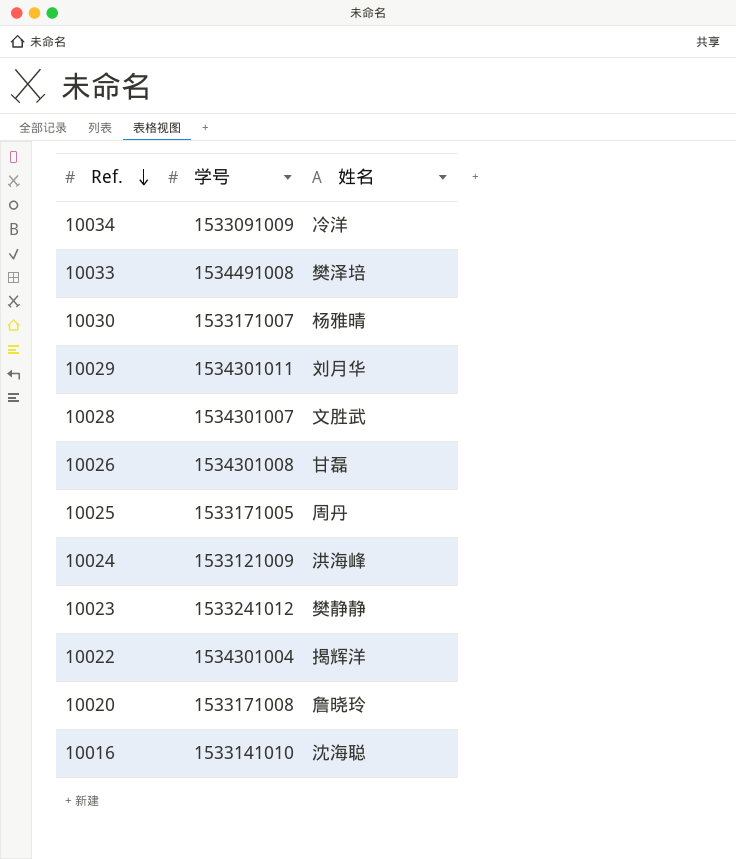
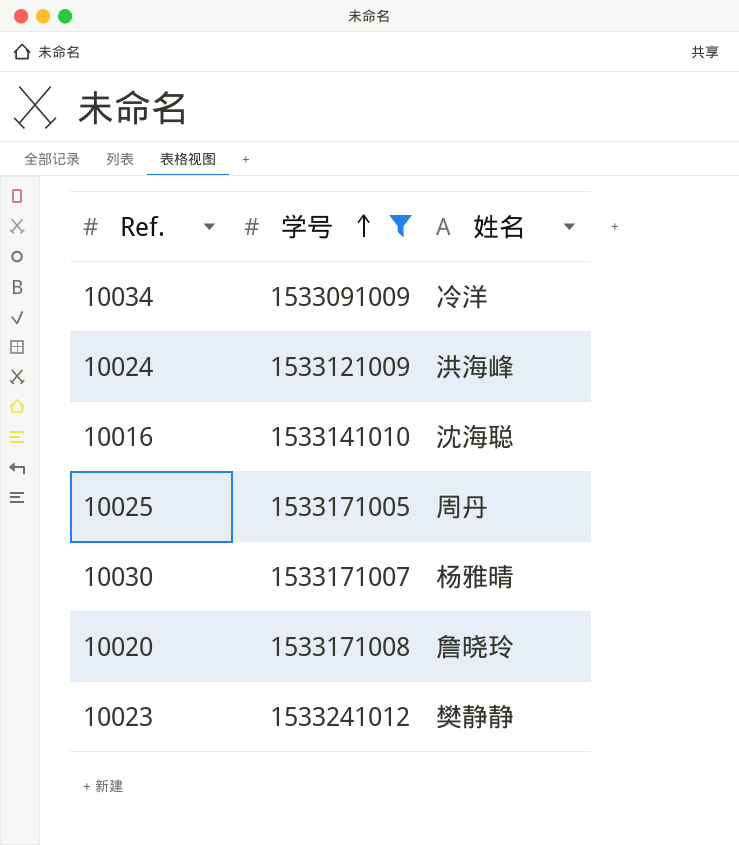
filter: none -> 学号 <= 1533241012
row order: Ref. descending -> 学号 ascending

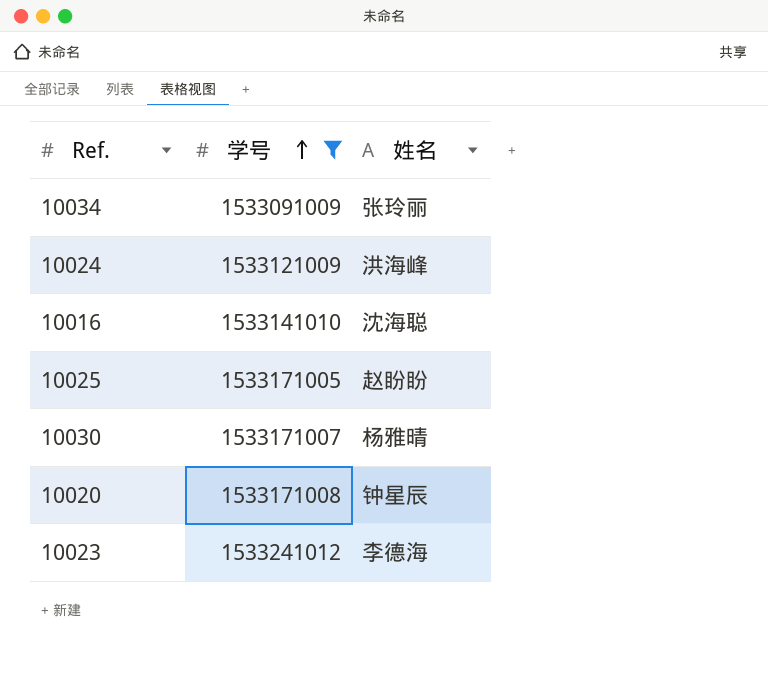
10034 | 姓名: 冷洋 -> 张玲丽
10025 | 姓名: 周丹 -> 赵盼盼
10020 | 姓名: 詹晓玲 -> 钟星辰
10023 | 姓名: 樊静静 -> 李德海

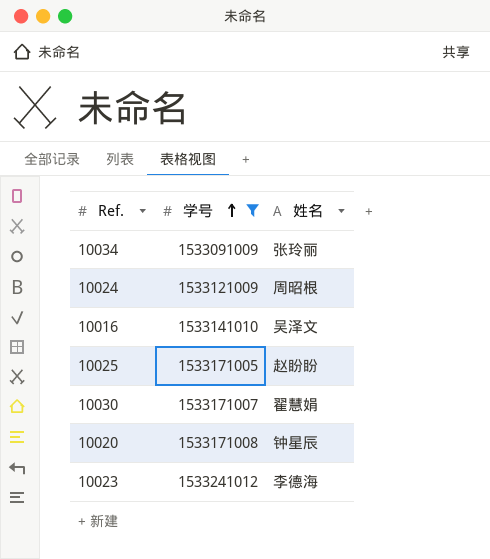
10024 | 姓名: 洪海峰 -> 周昭根
10016 | 姓名: 沈海聪 -> 吴泽文
10030 | 姓名: 杨雅晴 -> 翟慧娟

